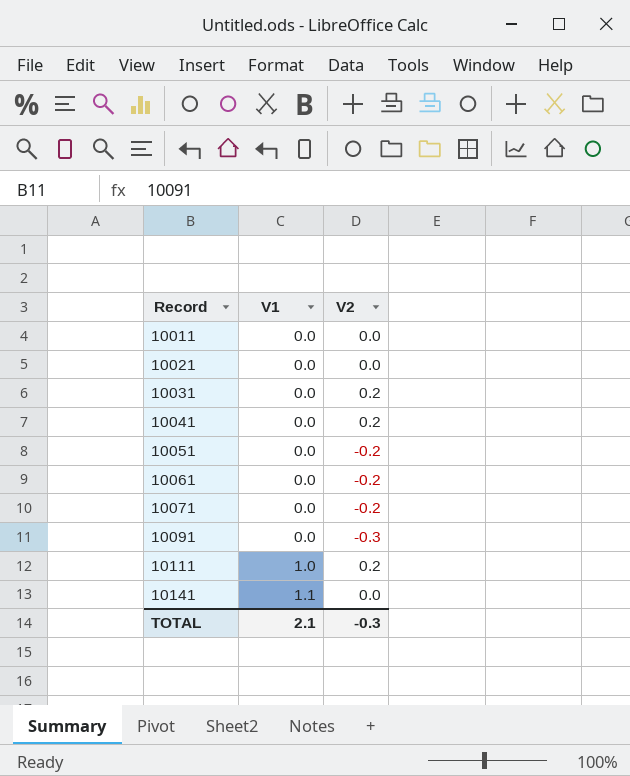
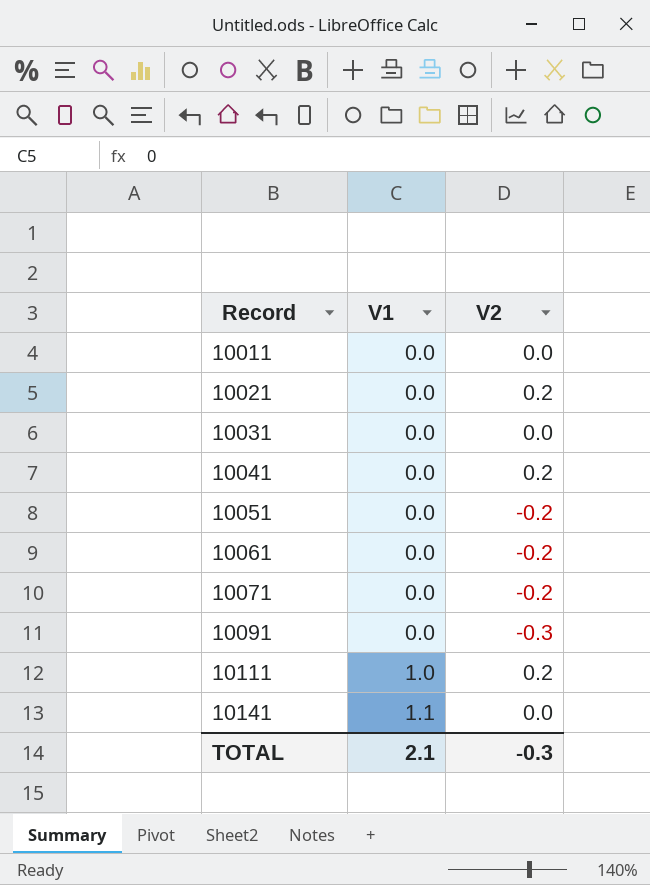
10021 | V2: 0.0 -> 0.2
10031 | V2: 0.2 -> 0.0

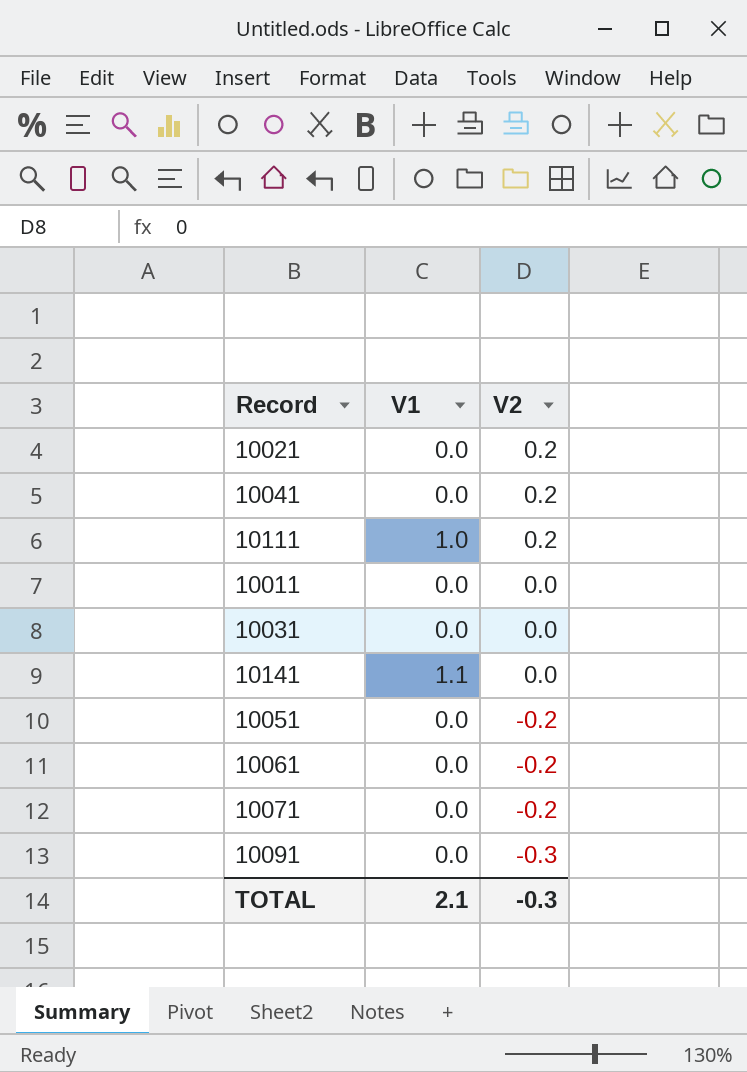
row order: Record ascending -> V2 descending

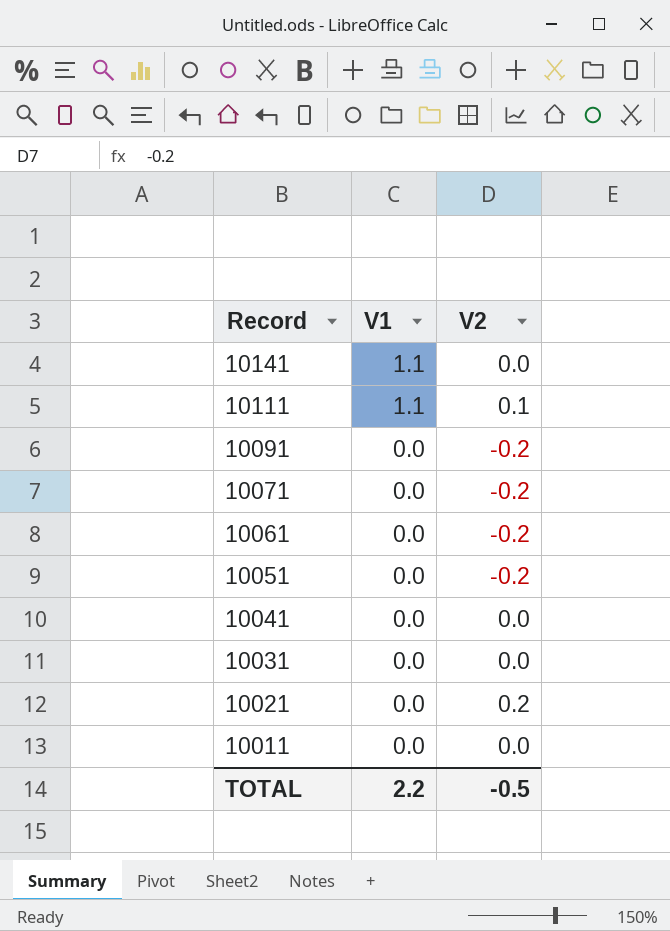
row order: V2 descending -> Record descending
10111 | V1: 1.0 -> 1.1
10111 | V2: 0.2 -> 0.1
10091 | V2: -0.3 -> -0.2
10041 | V2: 0.2 -> 0.0
TOTAL | V1: 2.1 -> 2.2
TOTAL | V2: -0.3 -> -0.5

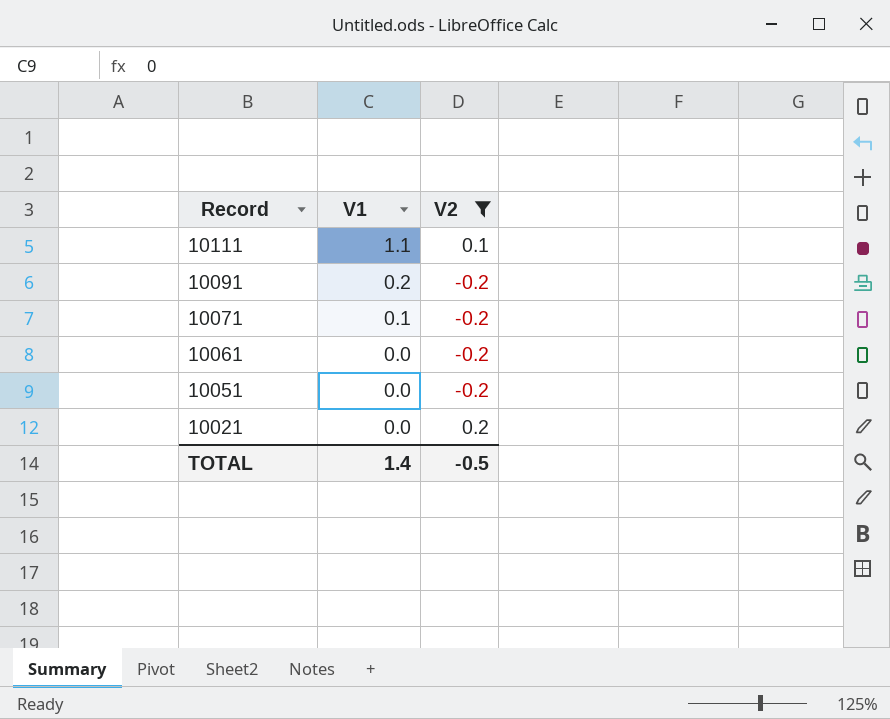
filter: none -> V2 != 0.0
10091 | V1: 0.0 -> 0.2
10071 | V1: 0.0 -> 0.1
TOTAL | V1: 2.2 -> 1.4

